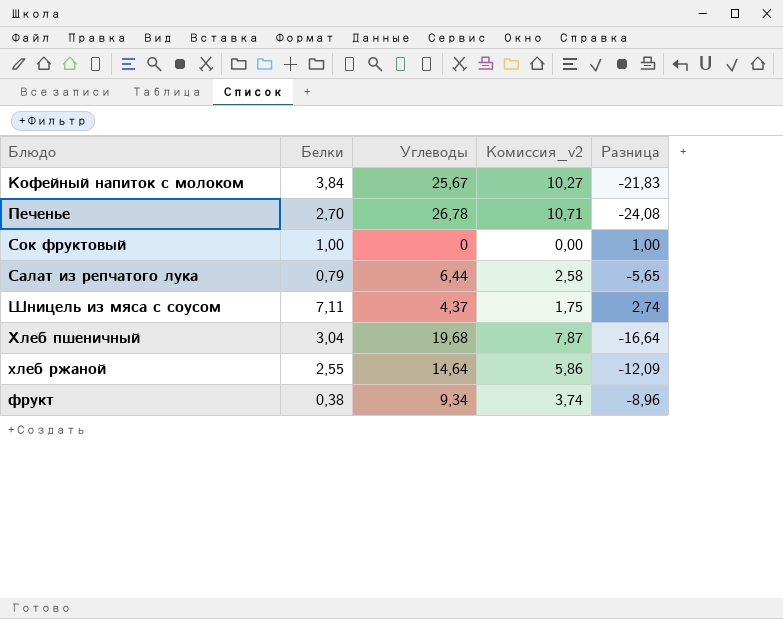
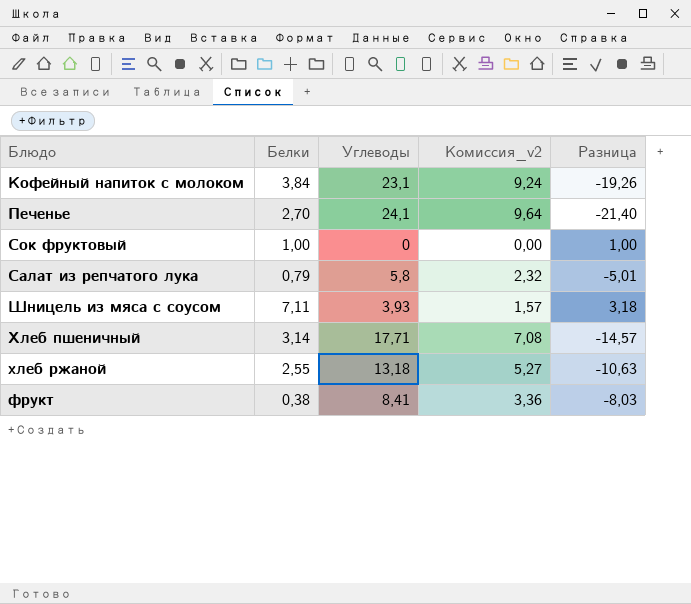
Кофейный напиток с молоком | Углеводы: 25,67 -> 23,1
Кофейный напиток с молоком | Комиссия_v2: 10,27 -> 9,24
Кофейный напиток с молоком | Разница: -21,83 -> -19,26
Печенье | Углеводы: 26,78 -> 24,1
Печенье | Комиссия_v2: 10,71 -> 9,64
Печенье | Разница: -24,08 -> -21,40
Салат из репчатого лука | Углеводы: 6,44 -> 5,8
Салат из репчатого лука | Комиссия_v2: 2,58 -> 2,32
Салат из репчатого лука | Разница: -5,65 -> -5,01
Шницель из мяса с соусом | Углеводы: 4,37 -> 3,93
Шницель из мяса с соусом | Комиссия_v2: 1,75 -> 1,57
Шницель из мяса с соусом | Разница: 2,74 -> 3,18
Хлеб пшеничный | Белки: 3,04 -> 3,14
Хлеб пшеничный | Углеводы: 19,68 -> 17,71
Хлеб пшеничный | Комиссия_v2: 7,87 -> 7,08
Хлеб пшеничный | Разница: -16,64 -> -14,57
хлеб ржаной | Углеводы: 14,64 -> 13,18
хлеб ржаной | Комиссия_v2: 5,86 -> 5,27
хлеб ржаной | Разница: -12,09 -> -10,63
фрукт | Углеводы: 9,34 -> 8,41
фрукт | Комиссия_v2: 3,74 -> 3,36
фрукт | Разница: -8,96 -> -8,03

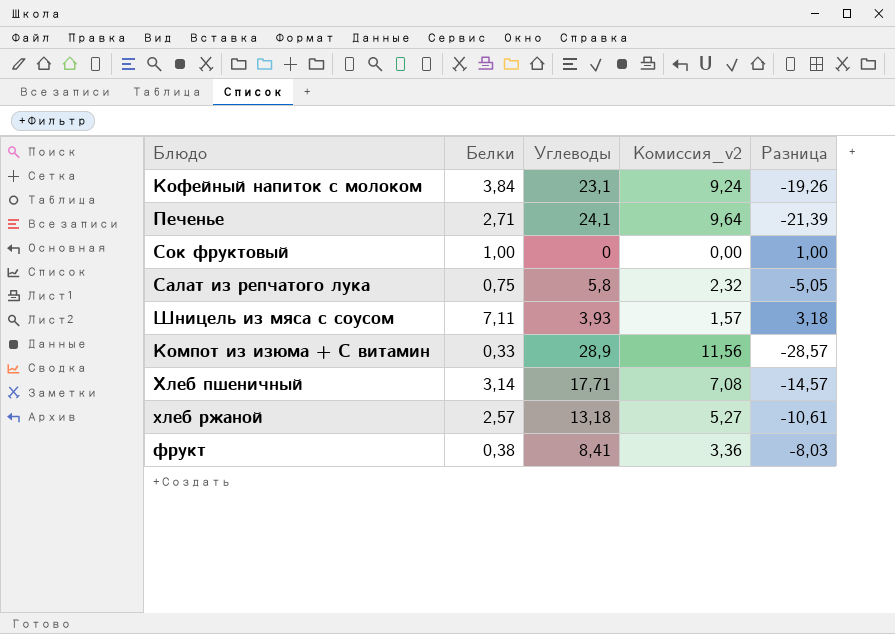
Печенье | Белки: 2,70 -> 2,71
Печенье | Разница: -21,40 -> -21,39
Салат из репчатого лука | Белки: 0,79 -> 0,75
Салат из репчатого лука | Разница: -5,01 -> -5,05
row Компот из изюма + С витамин: none -> 0,33 | 28,9 | 11,56 | -28,57
хлеб ржаной | Белки: 2,55 -> 2,57
хлеб ржаной | Разница: -10,63 -> -10,61

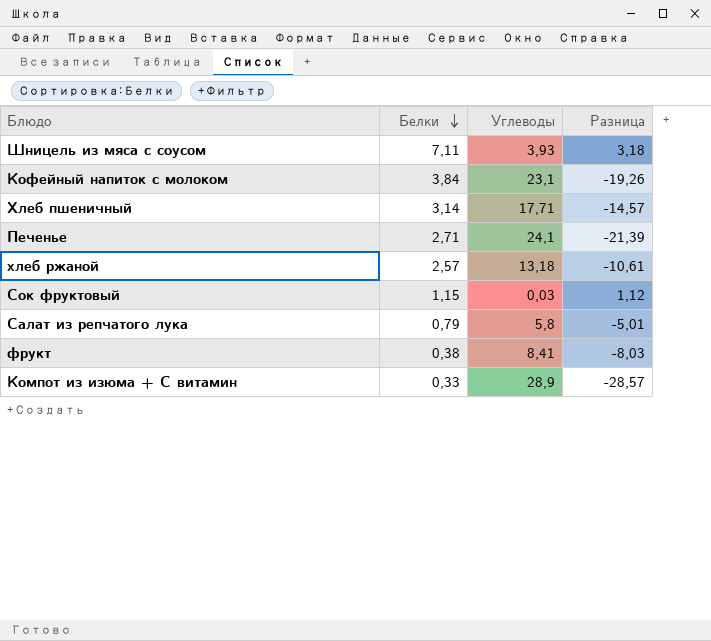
row order: none -> Белки descending
column Комиссия_v2 | formula: [Углеводы] * 0,4 -> none
Сок фруктовый | Белки: 1,00 -> 1,15
Сок фруктовый | Углеводы: 0 -> 0,03
Сок фруктовый | Разница: 1,00 -> 1,12
Салат из репчатого лука | Белки: 0,75 -> 0,79
Салат из репчатого лука | Разница: -5,05 -> -5,01

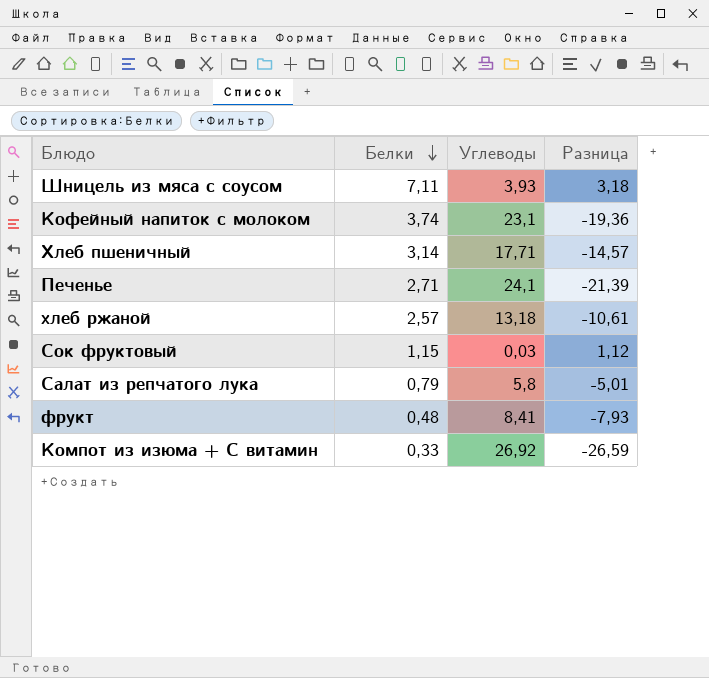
Кофейный напиток с молоком | Белки: 3,84 -> 3,74
Кофейный напиток с молоком | Разница: -19,26 -> -19,36
фрукт | Белки: 0,38 -> 0,48
фрукт | Разница: -8,03 -> -7,93
Компот из изюма + С витамин | Углеводы: 28,9 -> 26,92
Компот из изюма + С витамин | Разница: -28,57 -> -26,59

